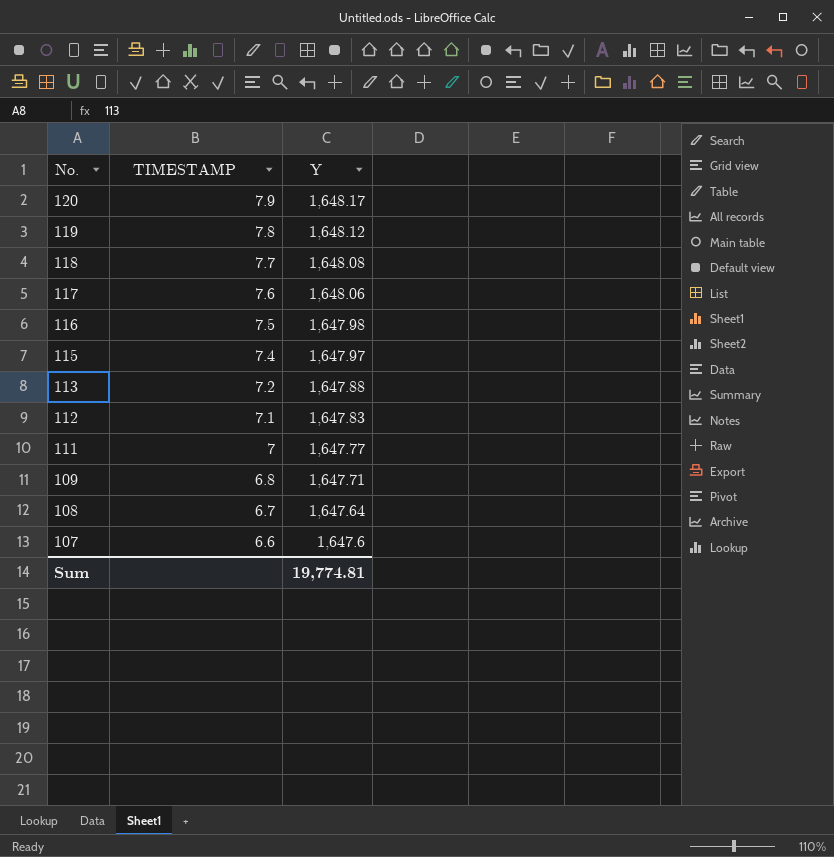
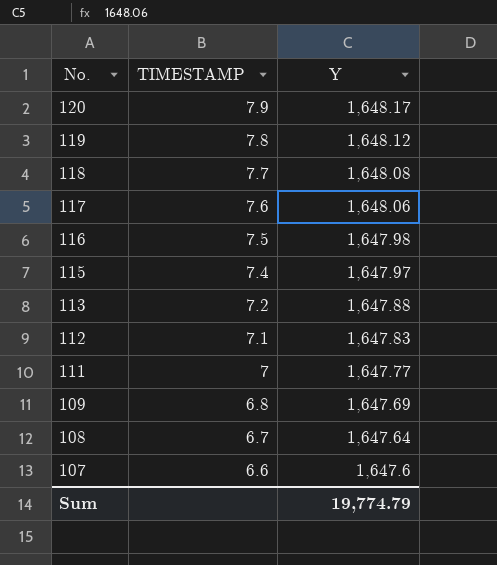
109 | Y: 1,647.71 -> 1,647.69
Sum | Y: 19,774.81 -> 19,774.79

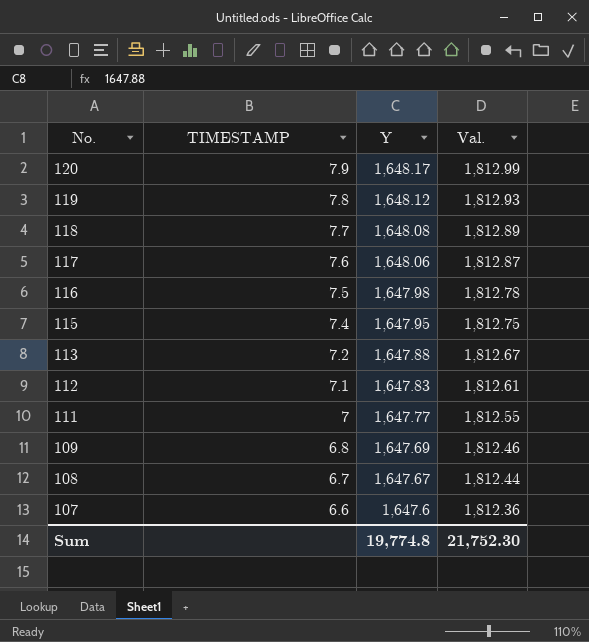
column Val. | formula: none -> [Y] * 1.1
115 | Y: 1,647.97 -> 1,647.95
108 | Y: 1,647.64 -> 1,647.67
Sum | Y: 19,774.79 -> 19,774.8

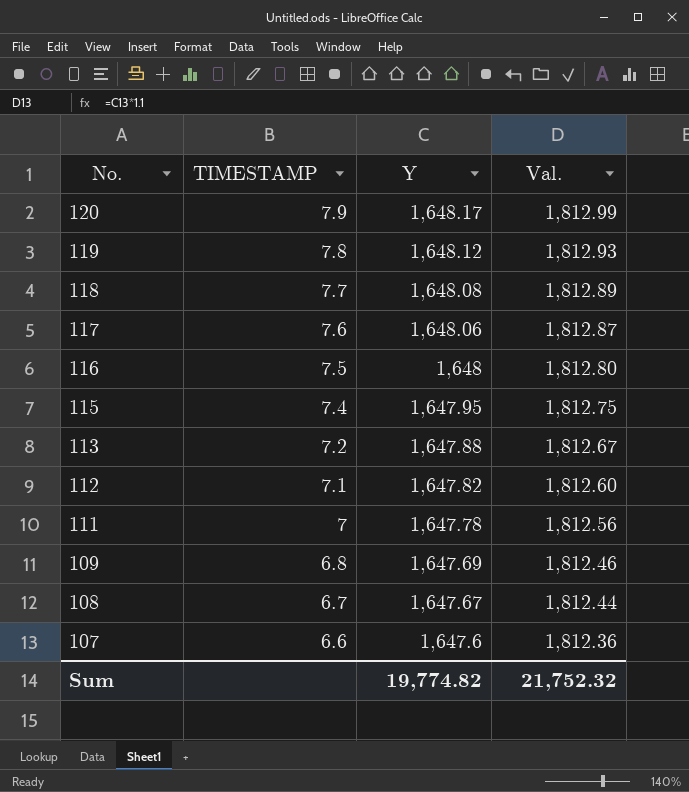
116 | Y: 1,647.98 -> 1,648
116 | Val.: 1,812.78 -> 1,812.80
112 | Y: 1,647.83 -> 1,647.82
112 | Val.: 1,812.61 -> 1,812.60
111 | Y: 1,647.77 -> 1,647.78
111 | Val.: 1,812.55 -> 1,812.56
Sum | Y: 19,774.8 -> 19,774.82
Sum | Val.: 21,752.30 -> 21,752.32

